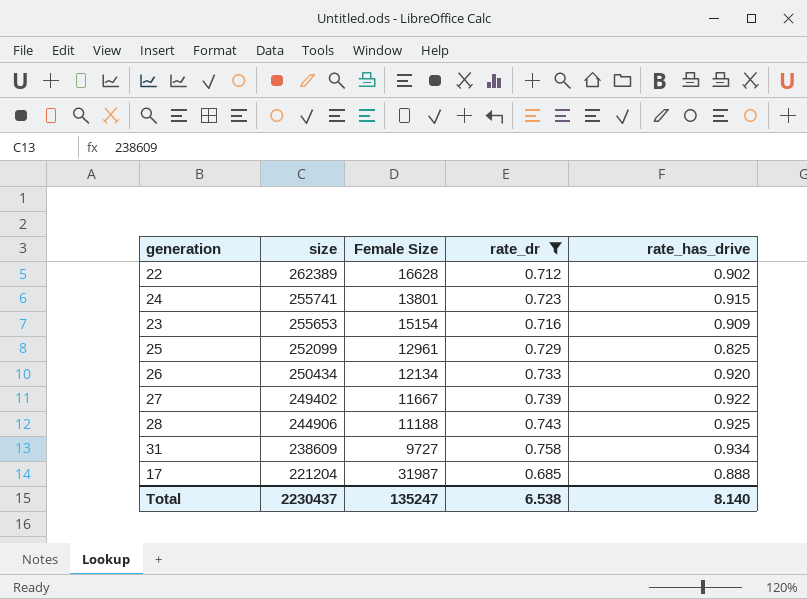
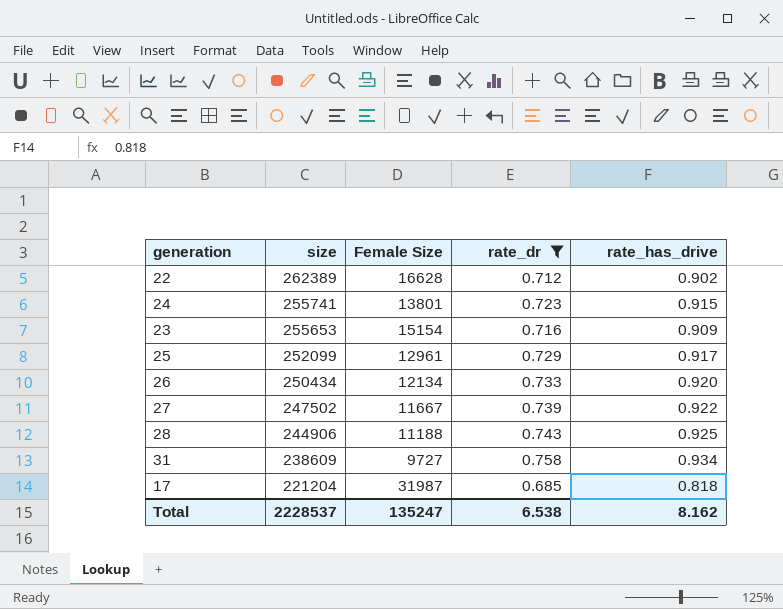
25 | rate_has_drive: 0.825 -> 0.917
27 | size: 249402 -> 247502
17 | rate_has_drive: 0.888 -> 0.818
Total | size: 2230437 -> 2228537
Total | rate_has_drive: 8.140 -> 8.162

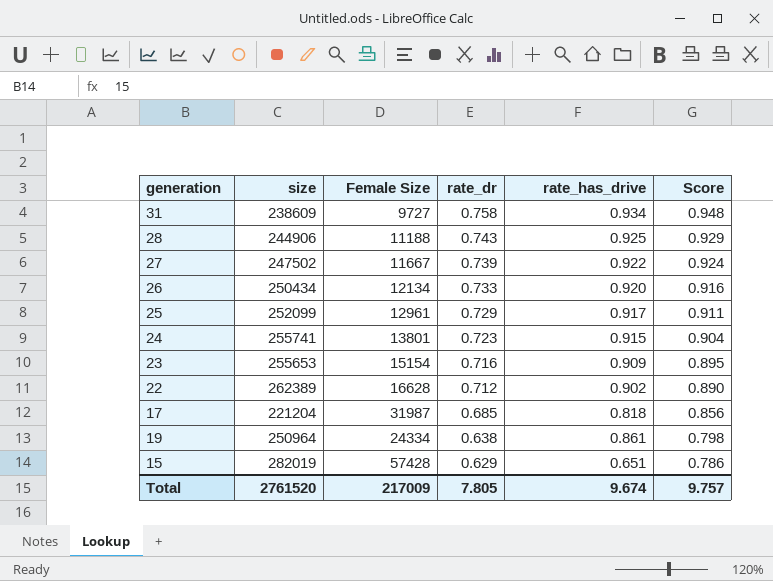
filter: rate_dr >= 0.685 -> none
row order: size descending -> rate_dr descending
column Score | formula: none -> [rate_dr] * 1.25
Total | size: 2228537 -> 2761520
Total | Female Size: 135247 -> 217009
Total | rate_dr: 6.538 -> 7.805
Total | rate_has_drive: 8.162 -> 9.674

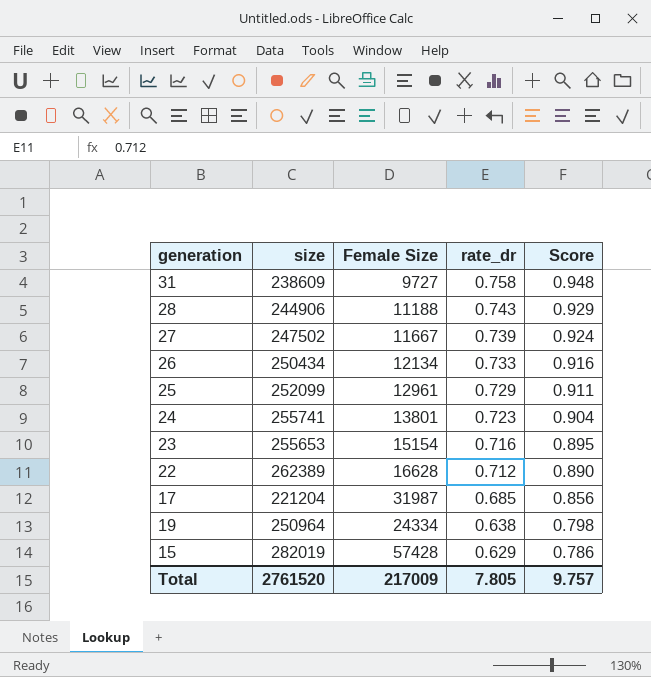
column rate_has_drive | position: 5 -> none

